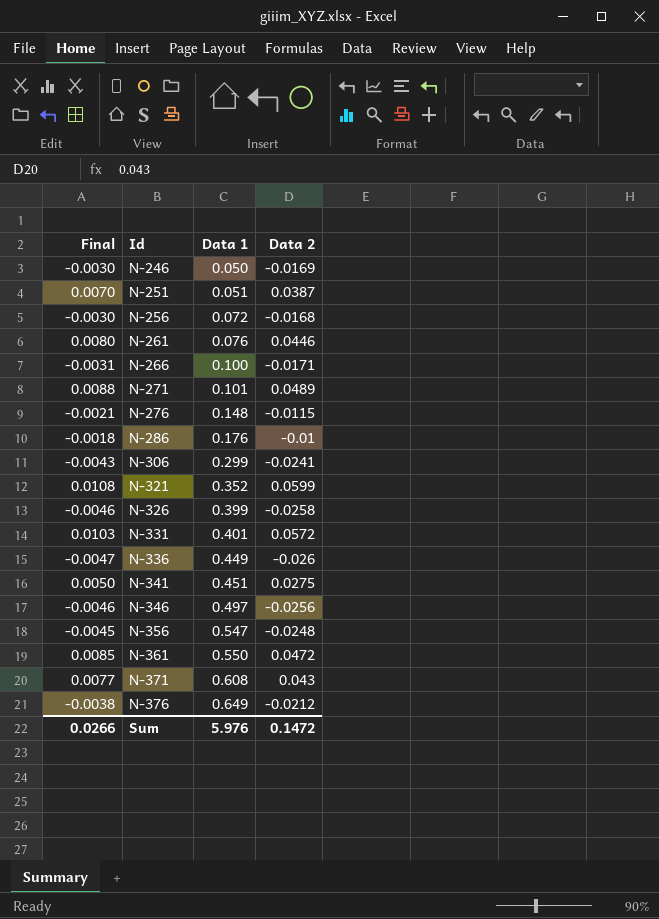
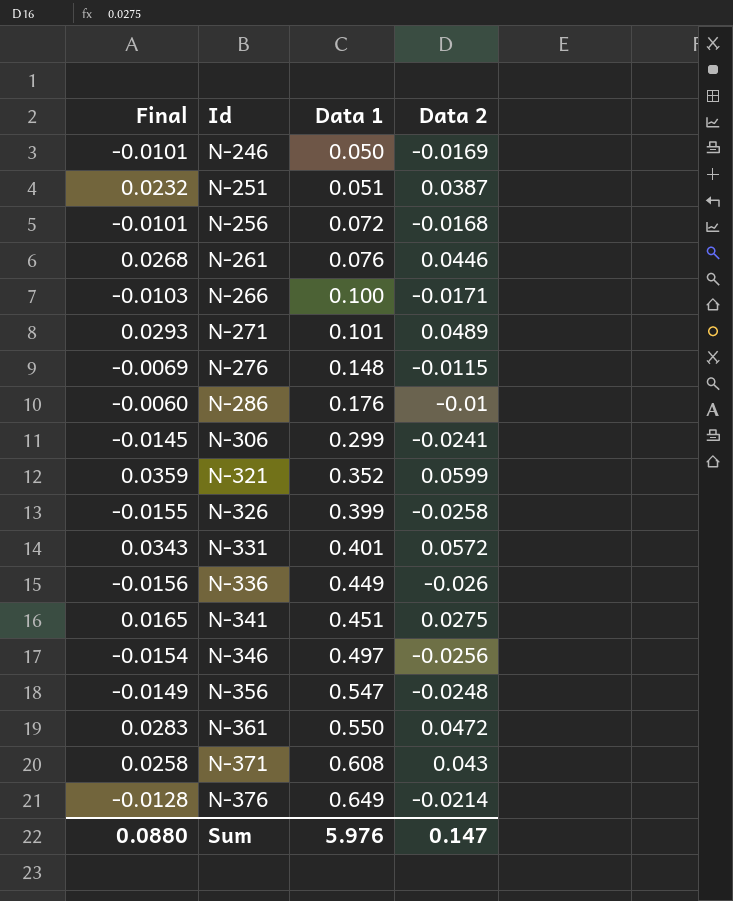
column Final | formula: [Data 2] * 0.18 -> [Data 2] * 0.6
N-376 | Data 2: -0.0212 -> -0.0214
Sum | Final: 0.0266 -> 0.0880
Sum | Data 2: 0.1472 -> 0.147

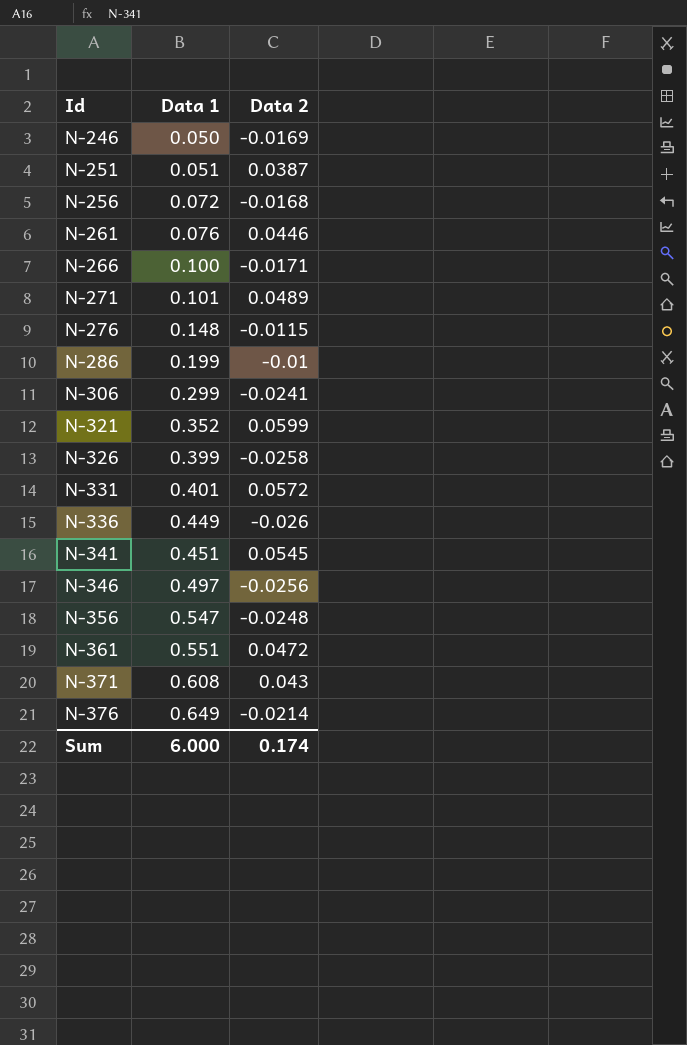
column Final | formula: [Data 2] * 0.6 -> none
N-286 | Data 1: 0.176 -> 0.199
N-341 | Data 2: 0.0275 -> 0.0545
N-361 | Data 1: 0.550 -> 0.551
Sum | Data 1: 5.976 -> 6.000
Sum | Data 2: 0.147 -> 0.174

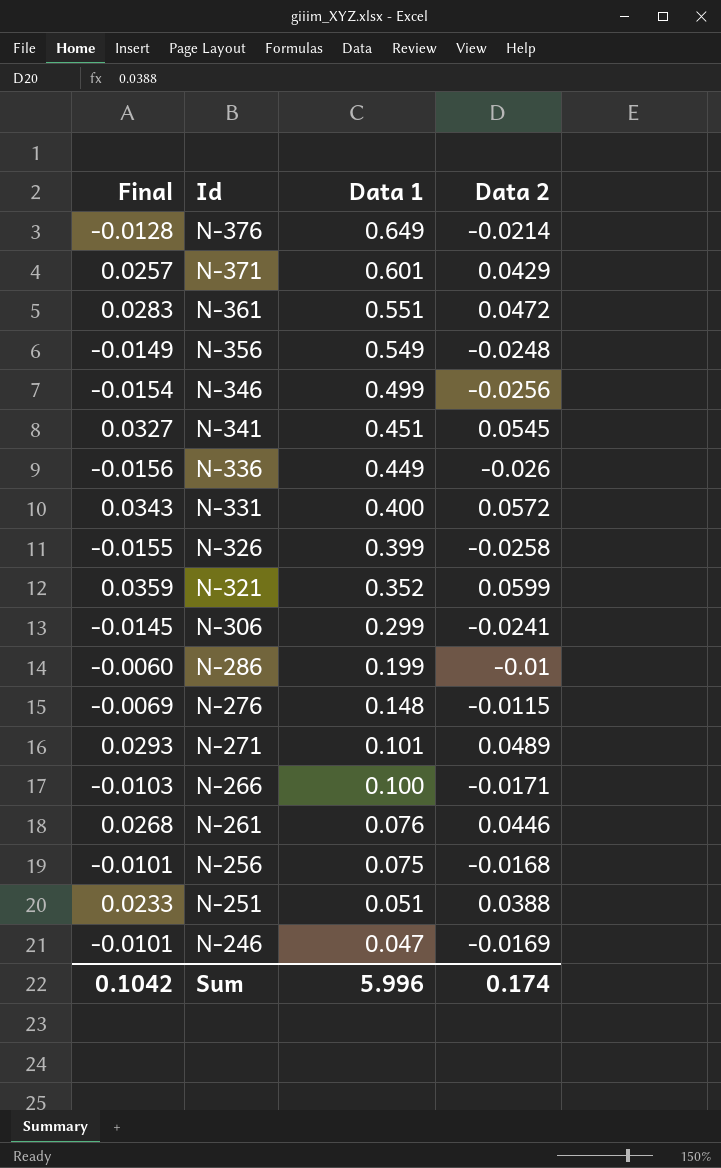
row order: Id ascending -> Id descending
column Final | formula: none -> [Data 2] * 0.6
N-371 | Data 1: 0.608 -> 0.601
N-371 | Data 2: 0.043 -> 0.0429
N-356 | Data 1: 0.547 -> 0.549
N-346 | Data 1: 0.497 -> 0.499
N-331 | Data 1: 0.401 -> 0.400
N-256 | Data 1: 0.072 -> 0.075
N-251 | Data 2: 0.0387 -> 0.0388
N-246 | Data 1: 0.050 -> 0.047
Sum | Data 1: 6.000 -> 5.996

